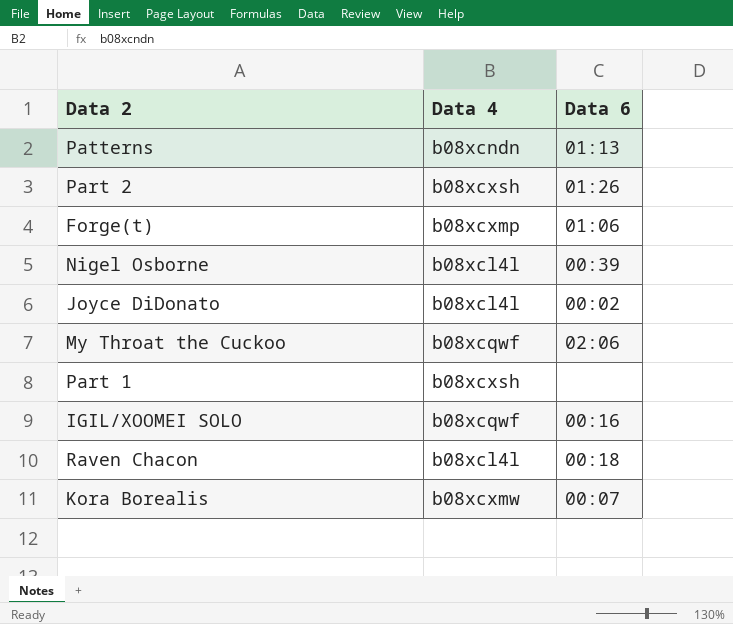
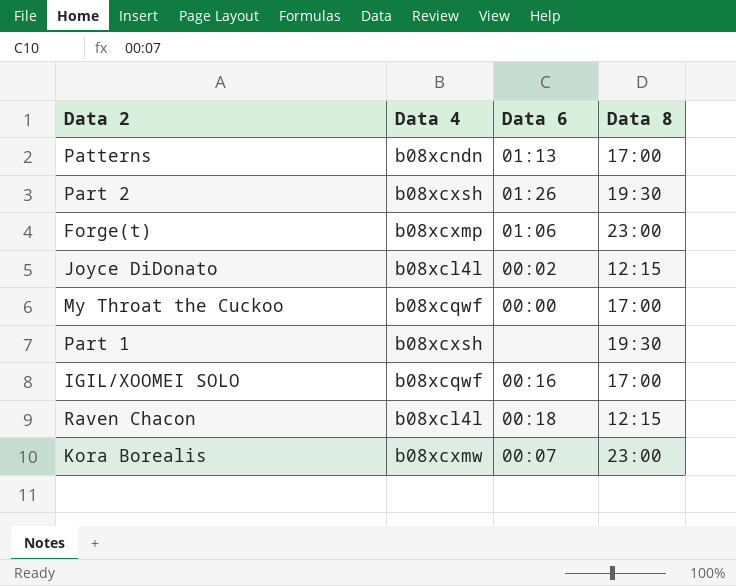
column Data 8 | position: none -> 4
row Nigel Osborne: b08xcl4l | 00:39 -> none
My Throat the Cuckoo | Data 6: 02:06 -> 00:00

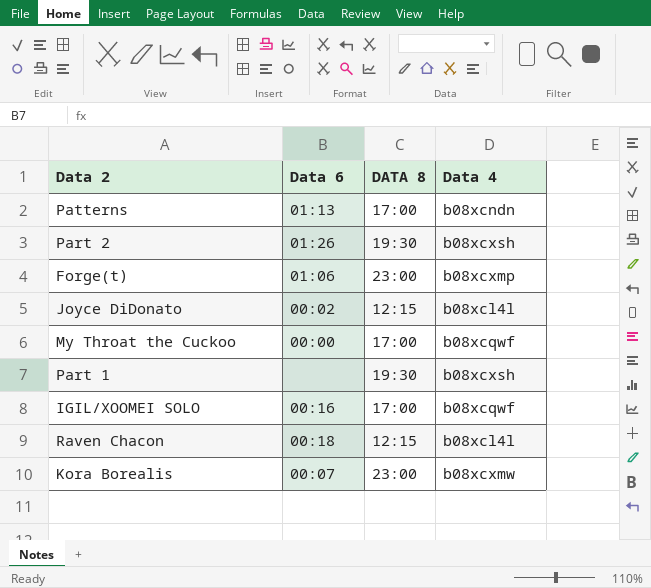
column name: Data 8 -> DATA 8
column Data 4 | position: 2 -> 4

